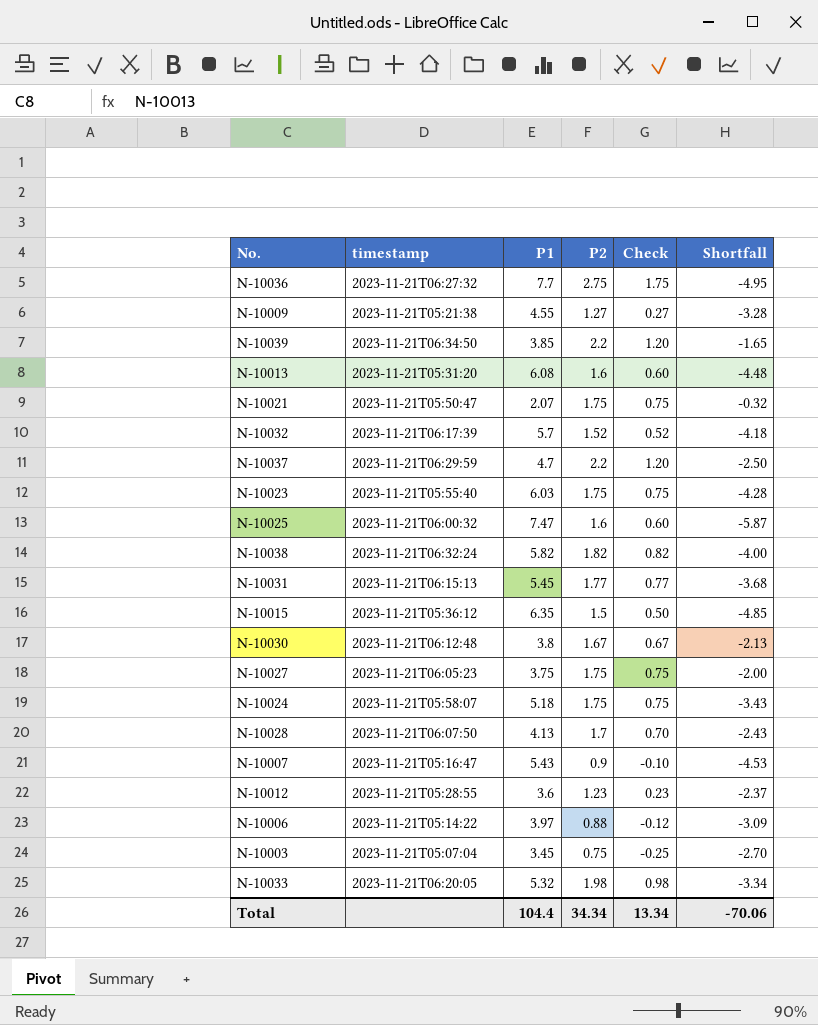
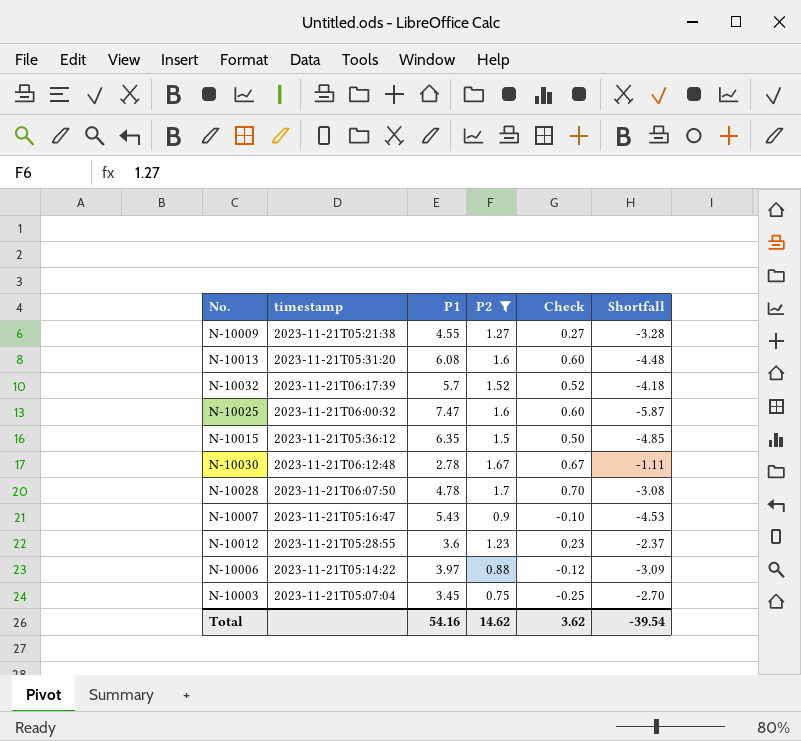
filter: none -> P2 <= 1.7
N-10030 | P1: 3.8 -> 2.78
N-10030 | Shortfall: -2.13 -> -1.11
N-10028 | P1: 4.13 -> 4.78
N-10028 | Shortfall: -2.43 -> -3.08
Total | P1: 104.4 -> 54.16
Total | P2: 34.34 -> 14.62
Total | Check: 13.34 -> 3.62
Total | Shortfall: -70.06 -> -39.54

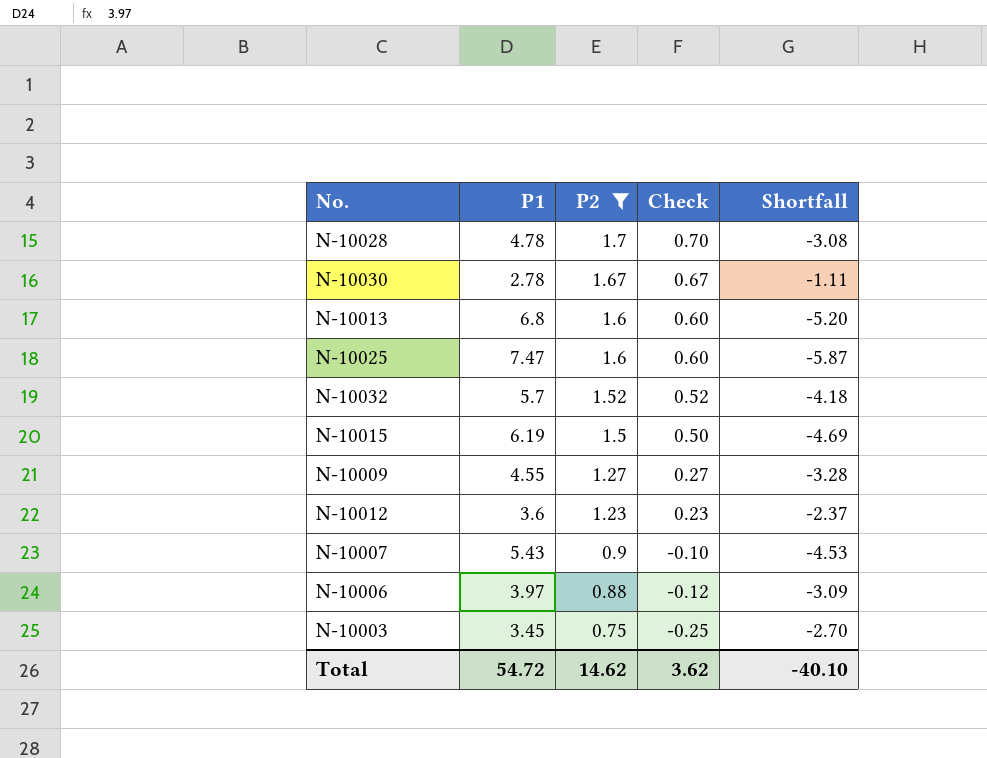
row order: none -> P2 descending
column timestamp | position: 2 -> none
N-10013 | P1: 6.08 -> 6.8
N-10013 | Shortfall: -4.48 -> -5.20
N-10015 | P1: 6.35 -> 6.19
N-10015 | Shortfall: -4.85 -> -4.69
Total | P1: 54.16 -> 54.72
Total | Shortfall: -39.54 -> -40.10

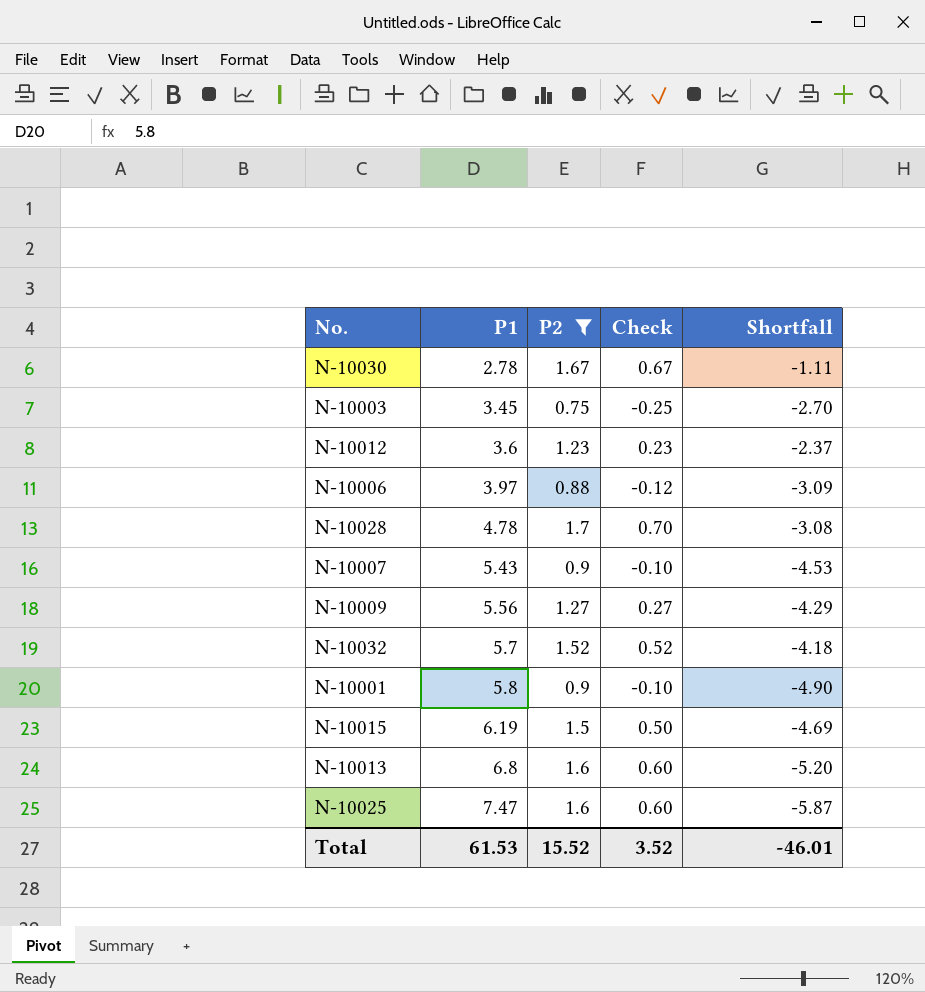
row order: P2 descending -> P1 ascending
N-10009 | P1: 4.55 -> 5.56
N-10009 | Shortfall: -3.28 -> -4.29
row N-10001: none -> 5.8 | 0.9 | -0.10 | -4.90
Total | P1: 54.72 -> 61.53
Total | P2: 14.62 -> 15.52
Total | Check: 3.62 -> 3.52
Total | Shortfall: -40.10 -> -46.01

